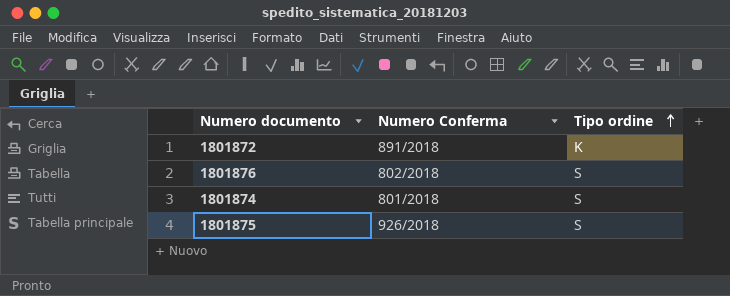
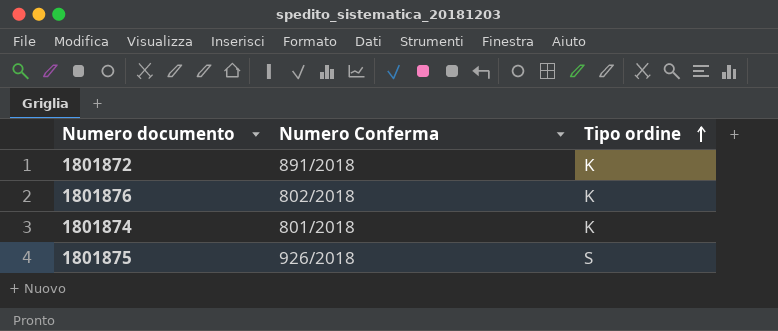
1801876 | Tipo ordine: S -> K
1801874 | Tipo ordine: S -> K

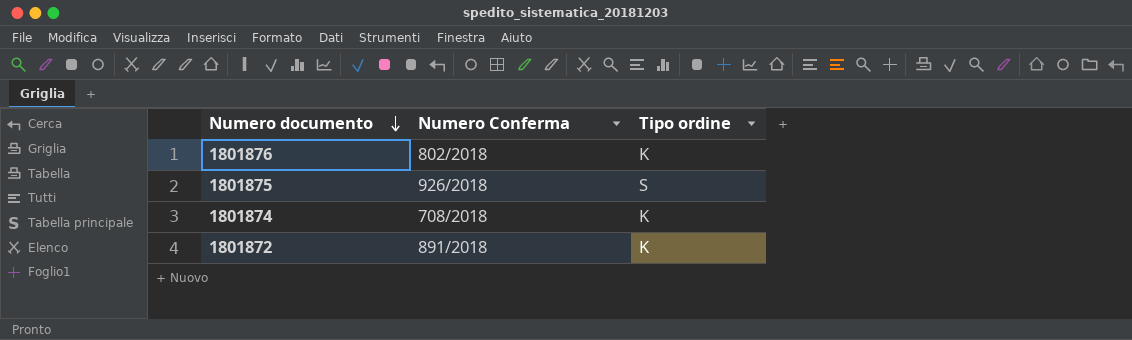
row order: Tipo ordine ascending -> Numero documento descending
1801874 | Numero Conferma: 801/2018 -> 708/2018

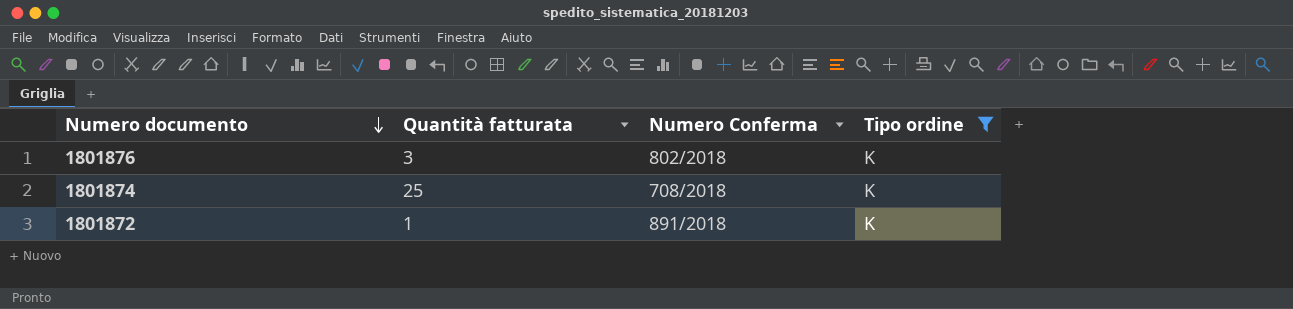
filter: none -> Tipo ordine = K
column Quantità fatturata | position: none -> 2

